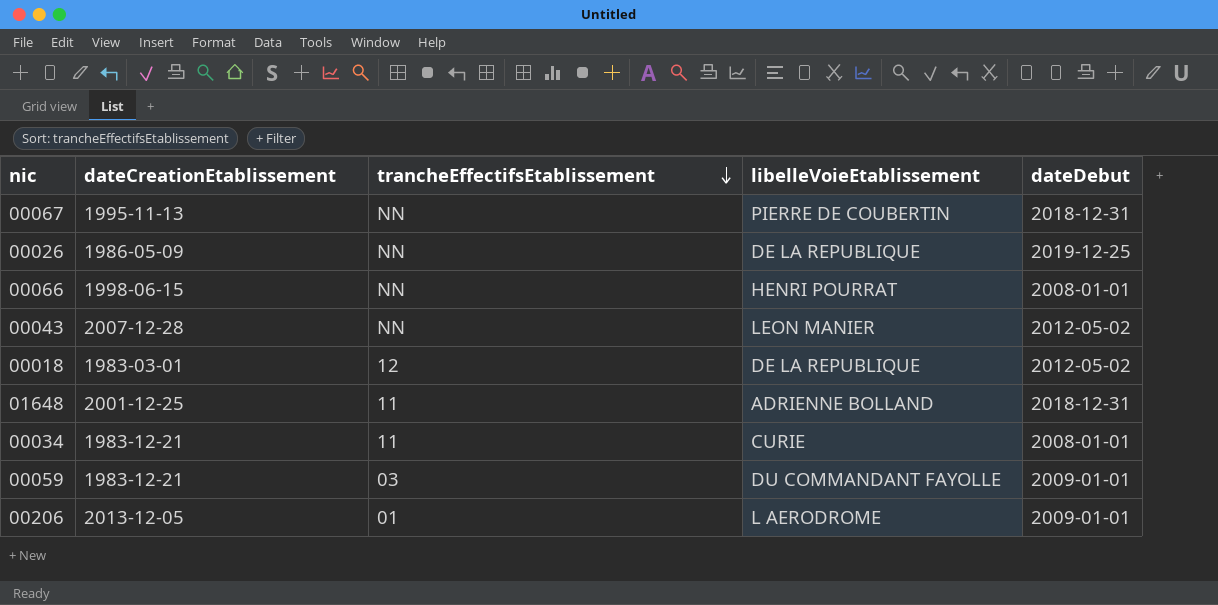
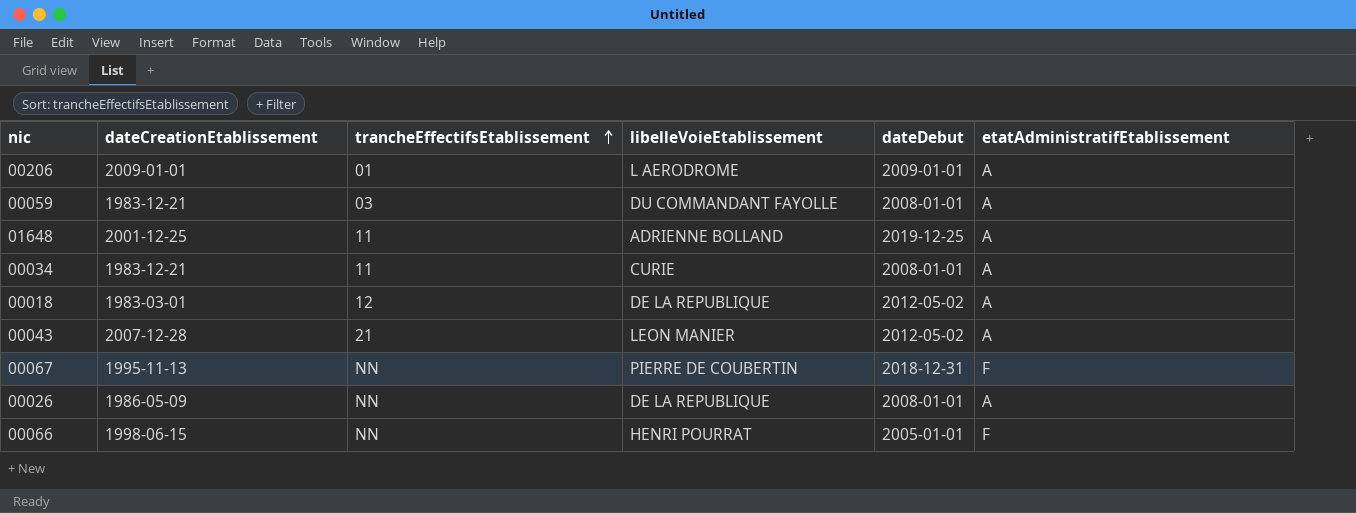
row order: trancheEffectifsEtablissement descending -> trancheEffectifsEtablissement ascending
column etatAdministratifEtablissement | position: none -> 6
00206 | dateCreationEtablissement: 2013-12-05 -> 2009-01-01
00059 | dateDebut: 2009-01-01 -> 2008-01-01
01648 | dateDebut: 2018-12-31 -> 2019-12-25
00043 | trancheEffectifsEtablissement: NN -> 21
00026 | dateDebut: 2019-12-25 -> 2008-01-01
00066 | dateDebut: 2008-01-01 -> 2005-01-01

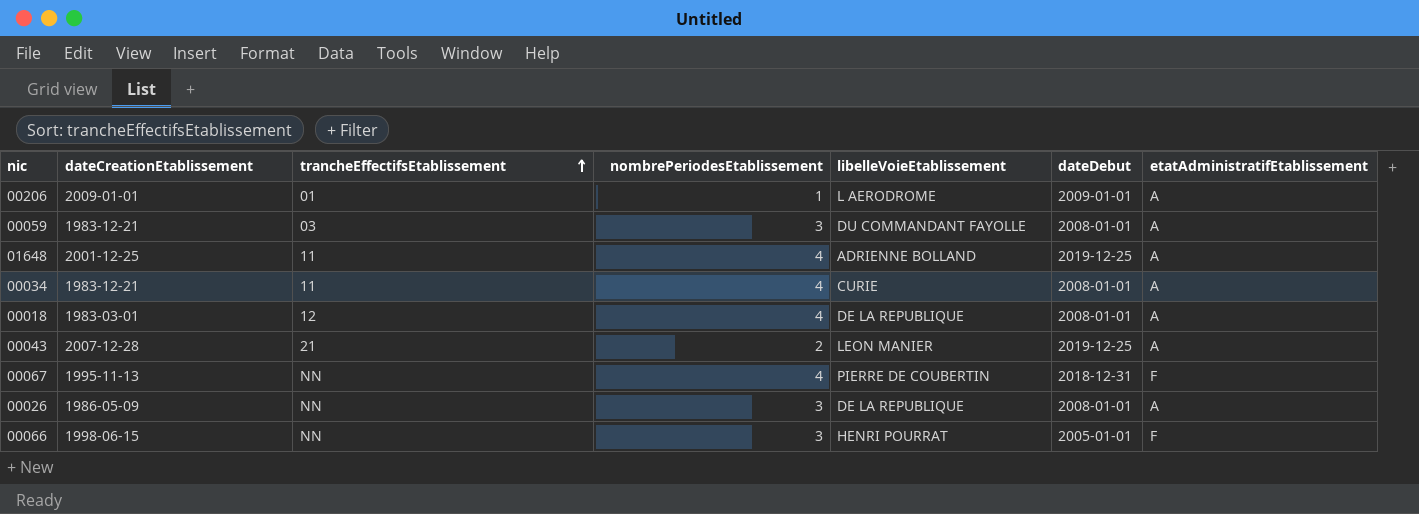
column nombrePeriodesEtablissement | position: none -> 4
00018 | dateDebut: 2012-05-02 -> 2008-01-01
00043 | dateDebut: 2012-05-02 -> 2019-12-25

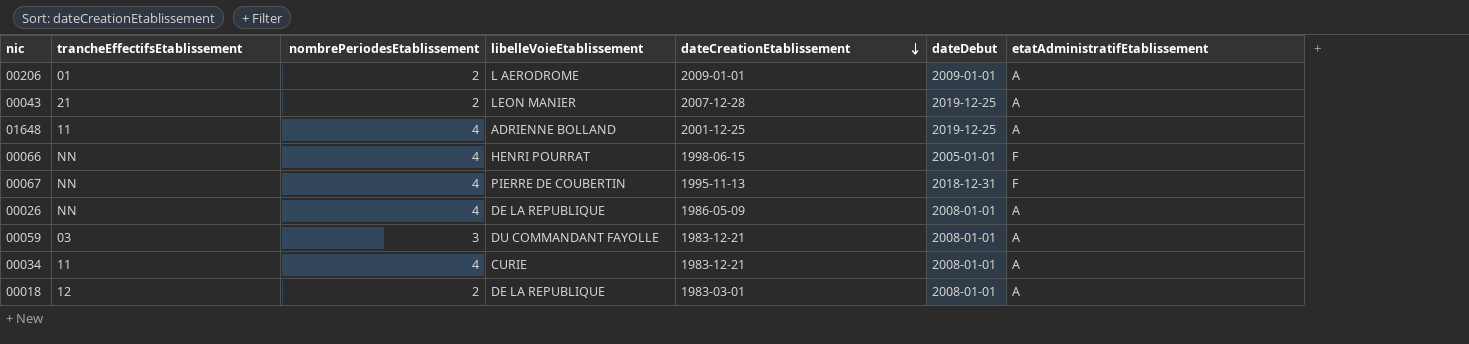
row order: trancheEffectifsEtablissement ascending -> dateCreationEtablissement descending
column dateCreationEtablissement | position: 2 -> 5
00206 | nombrePeriodesEtablissement: 1 -> 2
00066 | nombrePeriodesEtablissement: 3 -> 4
00026 | nombrePeriodesEtablissement: 3 -> 4
00018 | nombrePeriodesEtablissement: 4 -> 2

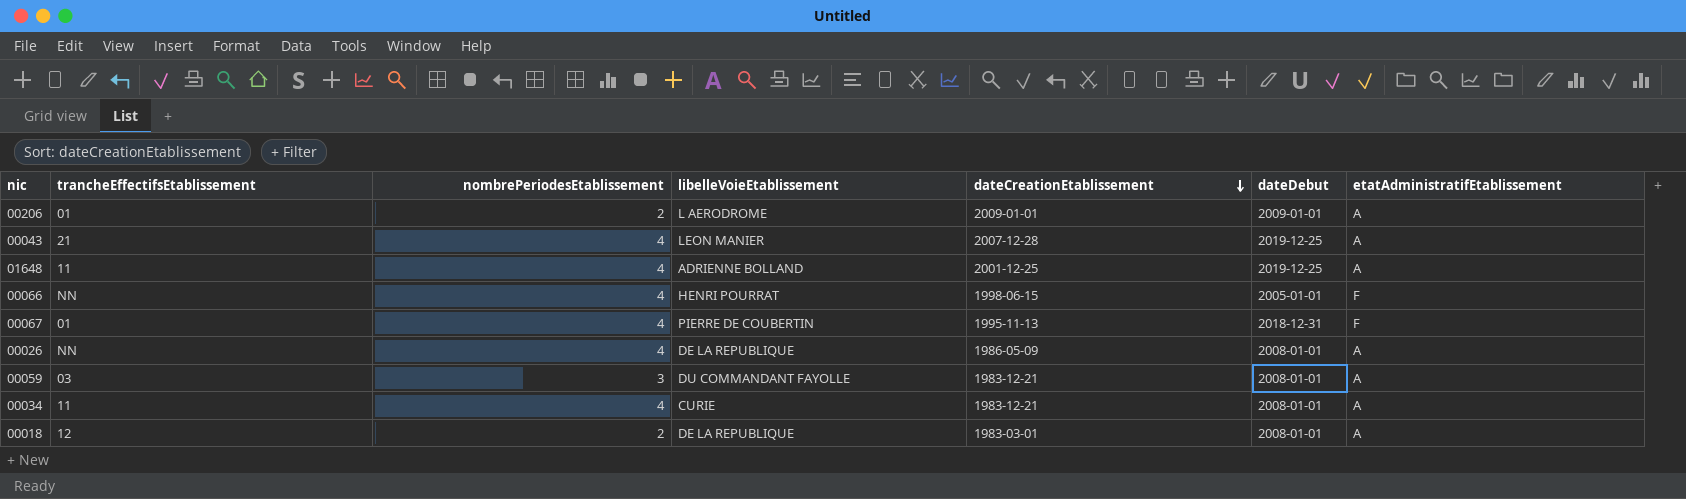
00043 | nombrePeriodesEtablissement: 2 -> 4
00067 | trancheEffectifsEtablissement: NN -> 01

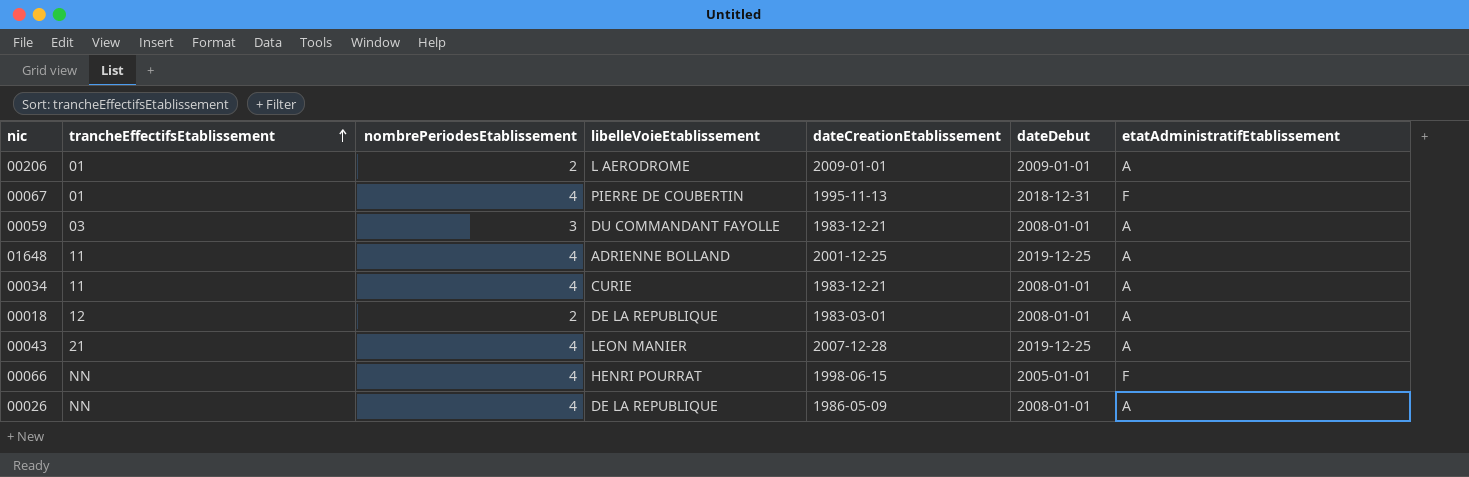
row order: dateCreationEtablissement descending -> trancheEffectifsEtablissement ascending

